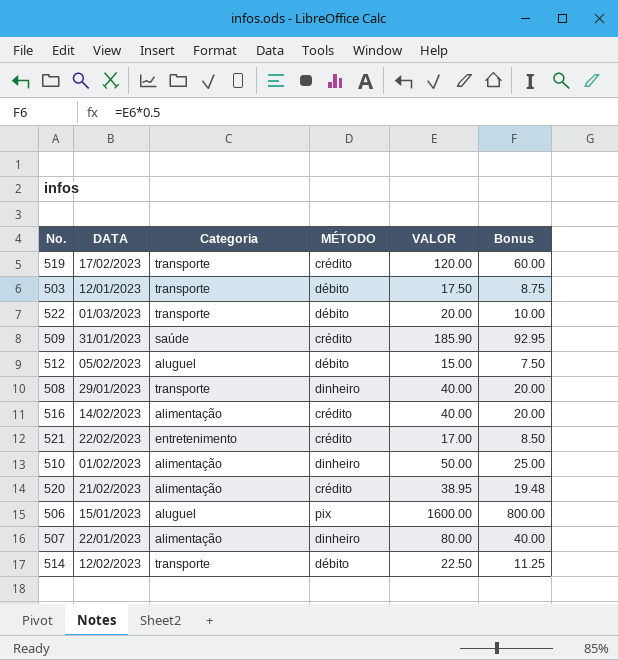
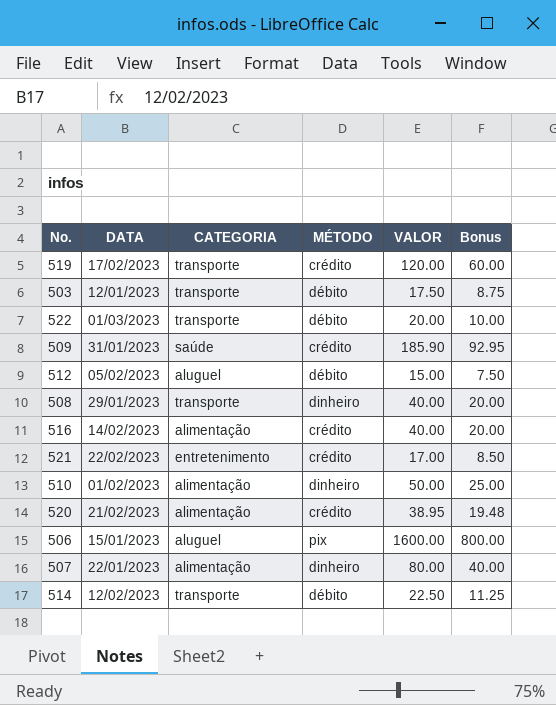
column name: Categoria -> CATEGORIA

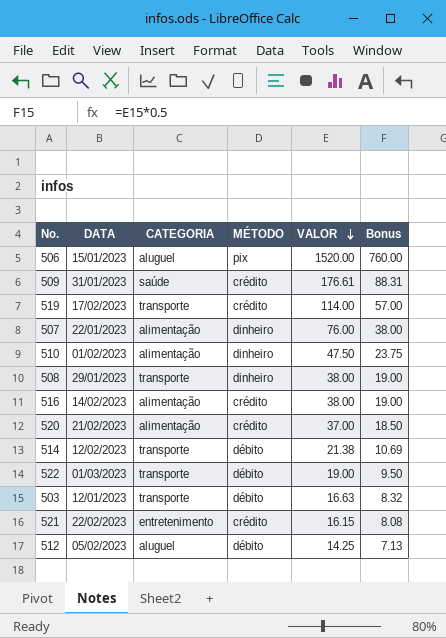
row order: none -> VALOR descending
506 | VALOR: 1600.00 -> 1520.00
506 | Bonus: 800.00 -> 760.00
509 | VALOR: 185.90 -> 176.61
509 | Bonus: 92.95 -> 88.31
519 | VALOR: 120.00 -> 114.00
519 | Bonus: 60.00 -> 57.00
507 | VALOR: 80.00 -> 76.00
507 | Bonus: 40.00 -> 38.00
510 | VALOR: 50.00 -> 47.50
510 | Bonus: 25.00 -> 23.75
508 | VALOR: 40.00 -> 38.00
508 | Bonus: 20.00 -> 19.00
516 | VALOR: 40.00 -> 38.00
516 | Bonus: 20.00 -> 19.00
520 | VALOR: 38.95 -> 37.00
520 | Bonus: 19.48 -> 18.50
514 | VALOR: 22.50 -> 21.38
514 | Bonus: 11.25 -> 10.69
522 | VALOR: 20.00 -> 19.00
522 | Bonus: 10.00 -> 9.50
503 | VALOR: 17.50 -> 16.63
503 | Bonus: 8.75 -> 8.32
521 | VALOR: 17.00 -> 16.15
521 | Bonus: 8.50 -> 8.08
512 | VALOR: 15.00 -> 14.25
512 | Bonus: 7.50 -> 7.13

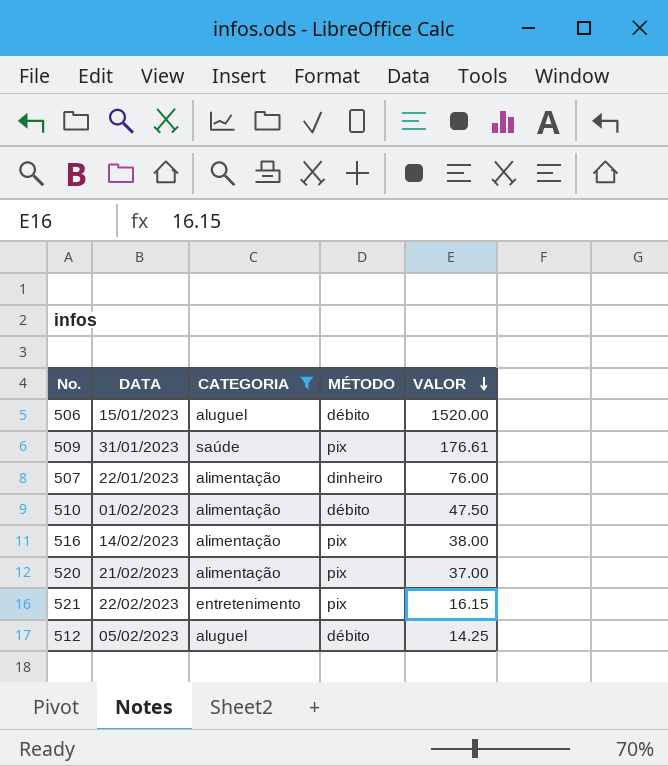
filter: none -> CATEGORIA != transporte
column Bonus | formula: [VALOR] * 0.5 -> none
506 | MÉTODO: pix -> débito
509 | MÉTODO: crédito -> pix
510 | MÉTODO: dinheiro -> débito
516 | MÉTODO: crédito -> pix
520 | MÉTODO: crédito -> pix
521 | MÉTODO: crédito -> pix

